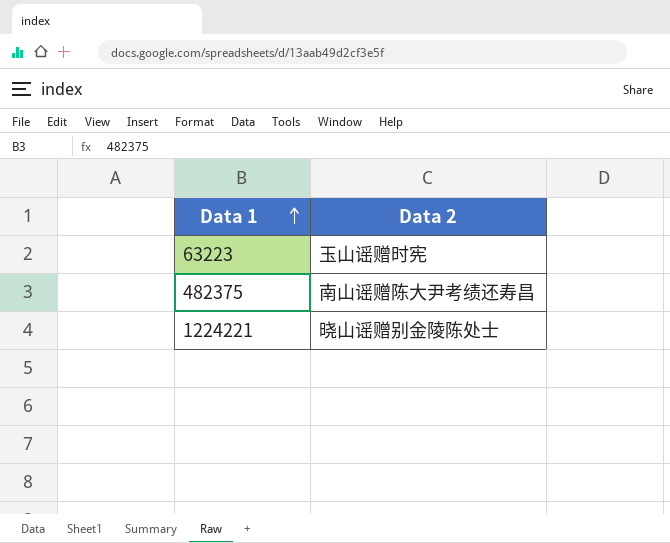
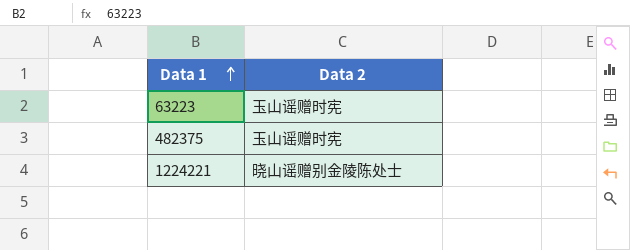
482375 | Data 2: 南山谣赠陈大尹考绩还寿昌 -> 玉山谣赠时宪

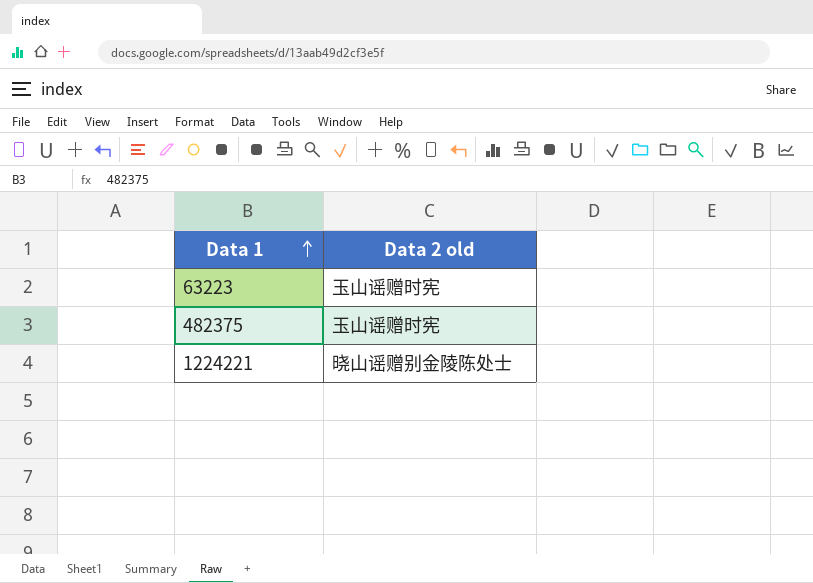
column name: Data 2 -> Data 2 old

